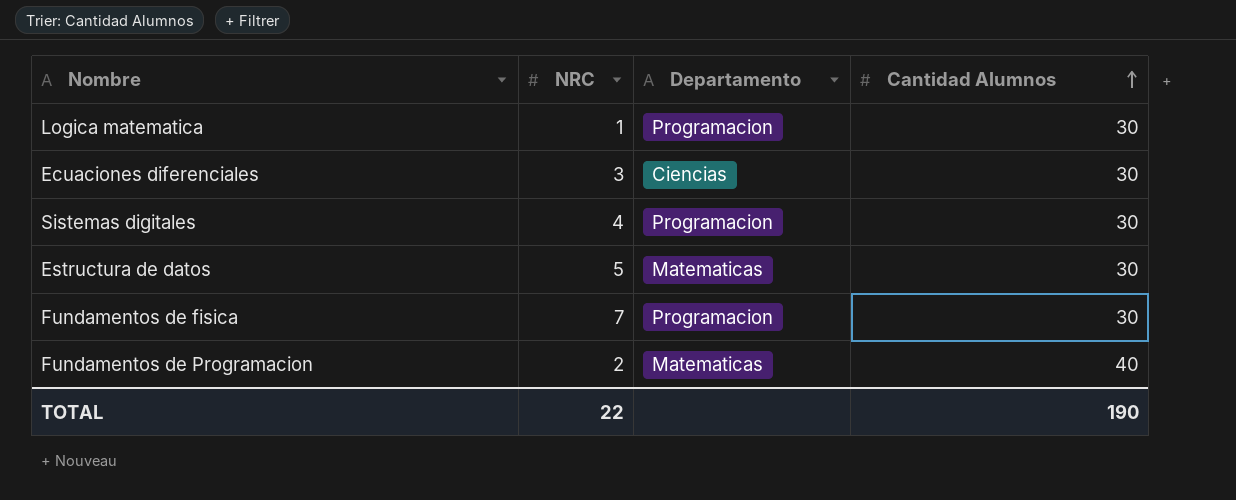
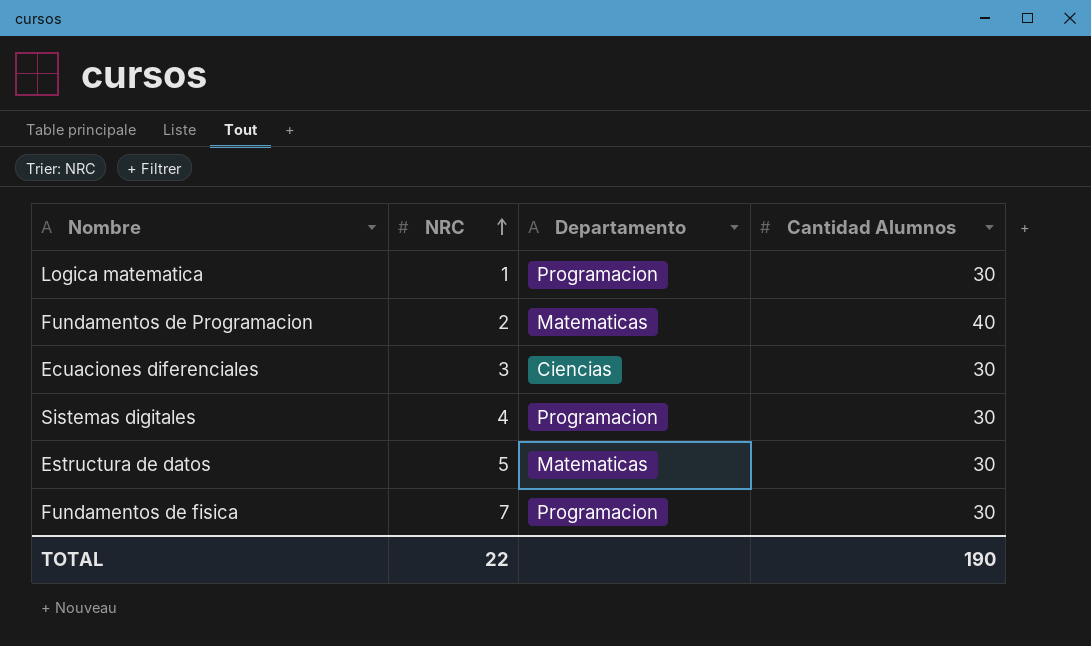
row order: Cantidad Alumnos ascending -> NRC ascending

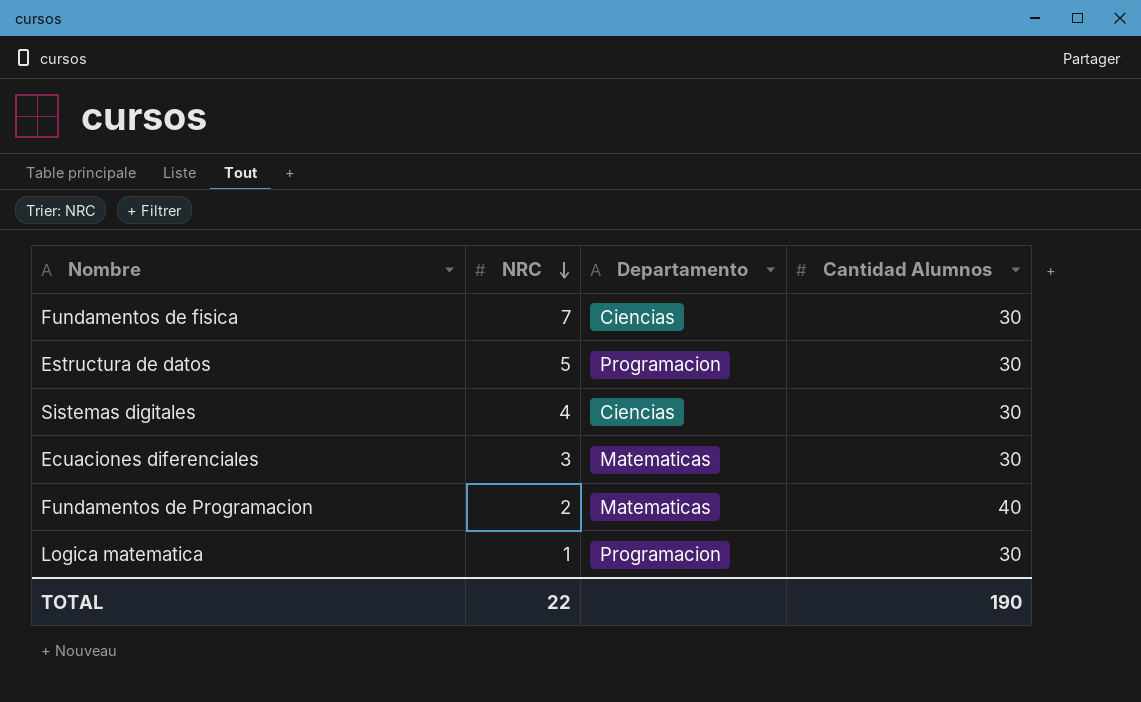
row order: NRC ascending -> NRC descending
Fundamentos de fisica | Departamento: Programacion -> Ciencias
Estructura de datos | Departamento: Matematicas -> Programacion
Sistemas digitales | Departamento: Programacion -> Ciencias
Ecuaciones diferenciales | Departamento: Ciencias -> Matematicas

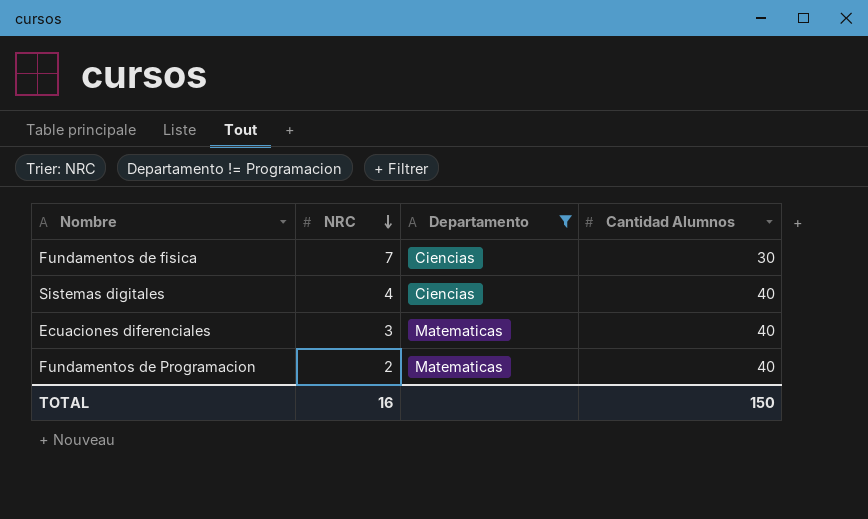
filter: none -> Departamento != Programacion
Sistemas digitales | Cantidad Alumnos: 30 -> 40
Ecuaciones diferenciales | Cantidad Alumnos: 30 -> 40
TOTAL | NRC: 22 -> 16
TOTAL | Cantidad Alumnos: 190 -> 150

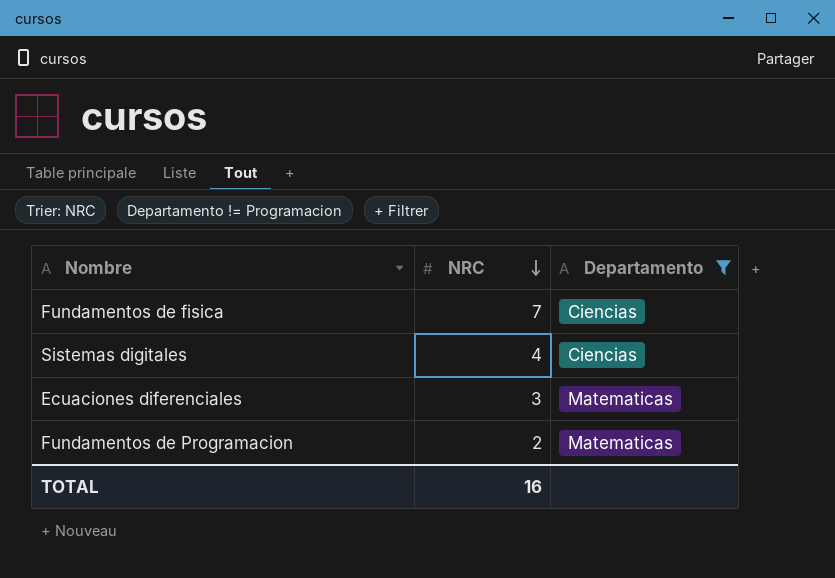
column Cantidad Alumnos | position: 4 -> none

